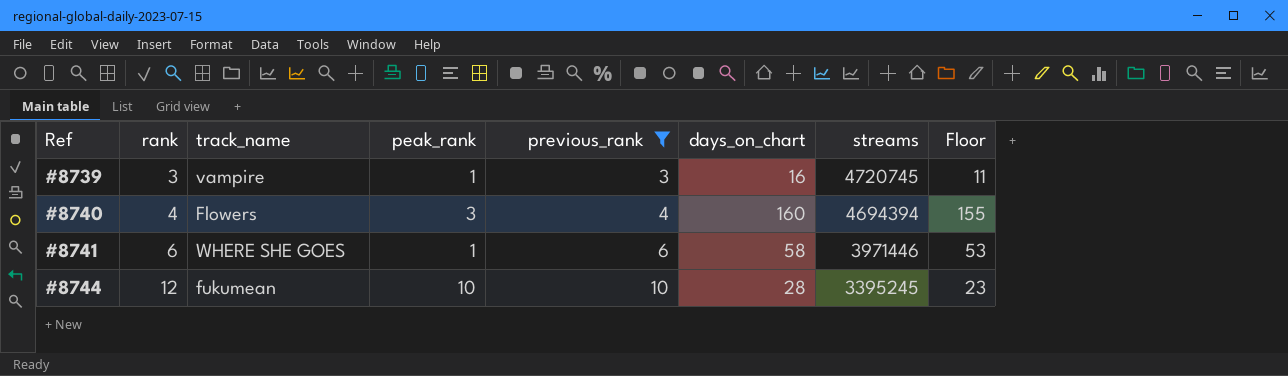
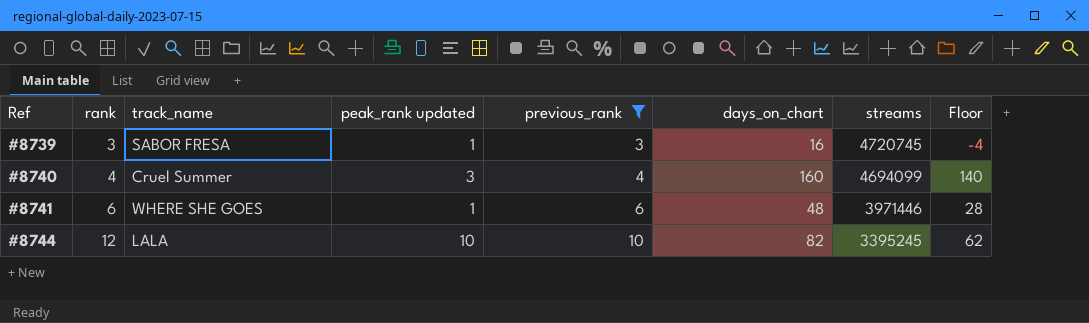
column name: peak_rank -> peak_rank updated
column Floor | formula: [days_on_chart] - 5 -> [days_on_chart] - 20
#8739 | track_name: vampire -> SABOR FRESA
#8740 | track_name: Flowers -> Cruel Summer
#8740 | streams: 4694394 -> 4694099
#8741 | days_on_chart: 58 -> 48
#8744 | track_name: fukumean -> LALA
#8744 | days_on_chart: 28 -> 82

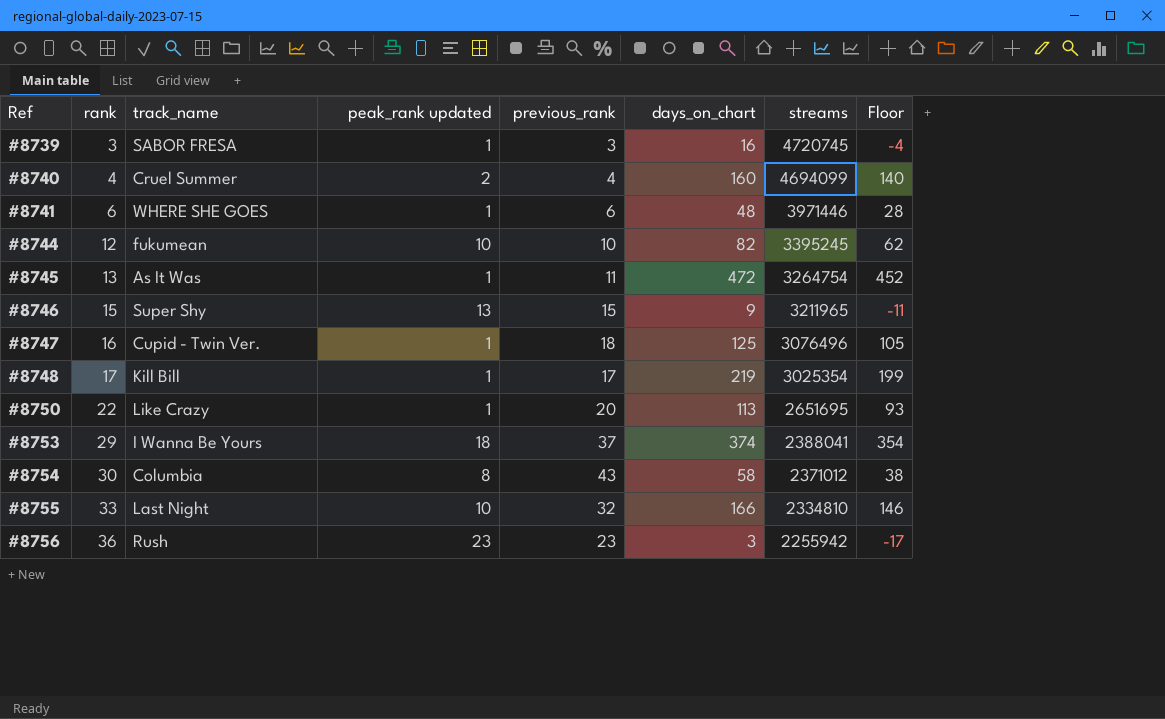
filter: previous_rank <= 10 -> none
#8740 | peak_rank updated: 3 -> 2
#8744 | track_name: LALA -> fukumean

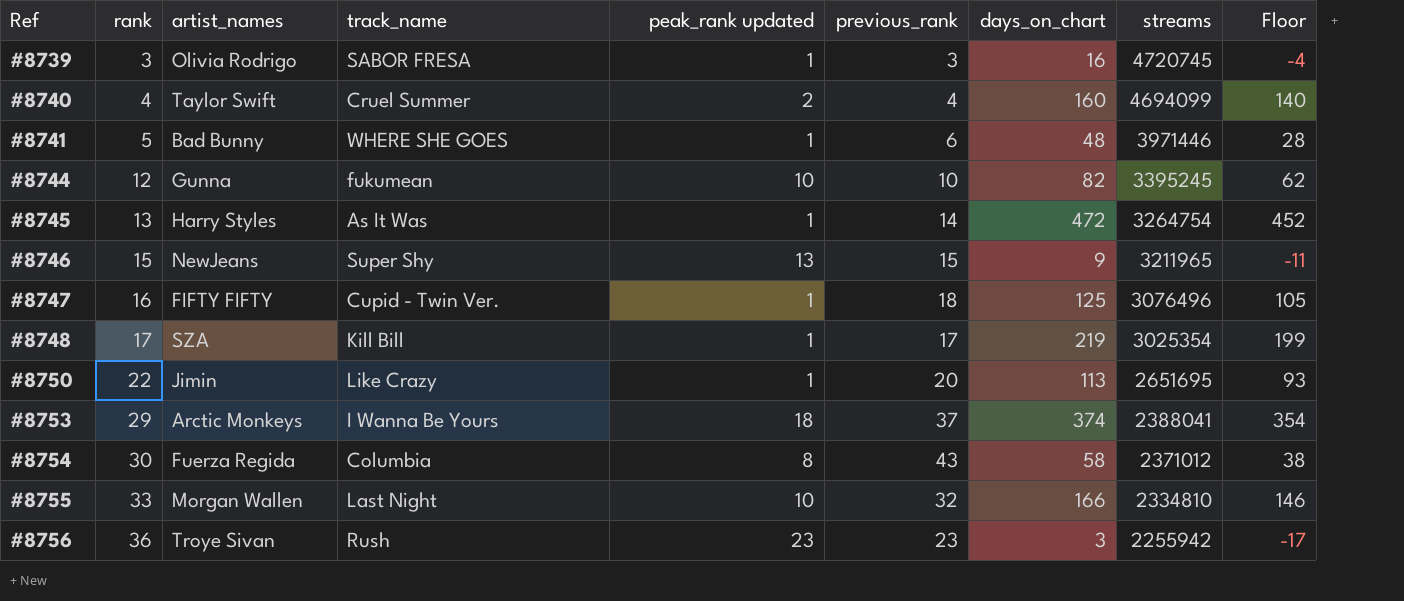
column artist_names | position: none -> 3
#8741 | rank: 6 -> 5
#8745 | previous_rank: 11 -> 14

